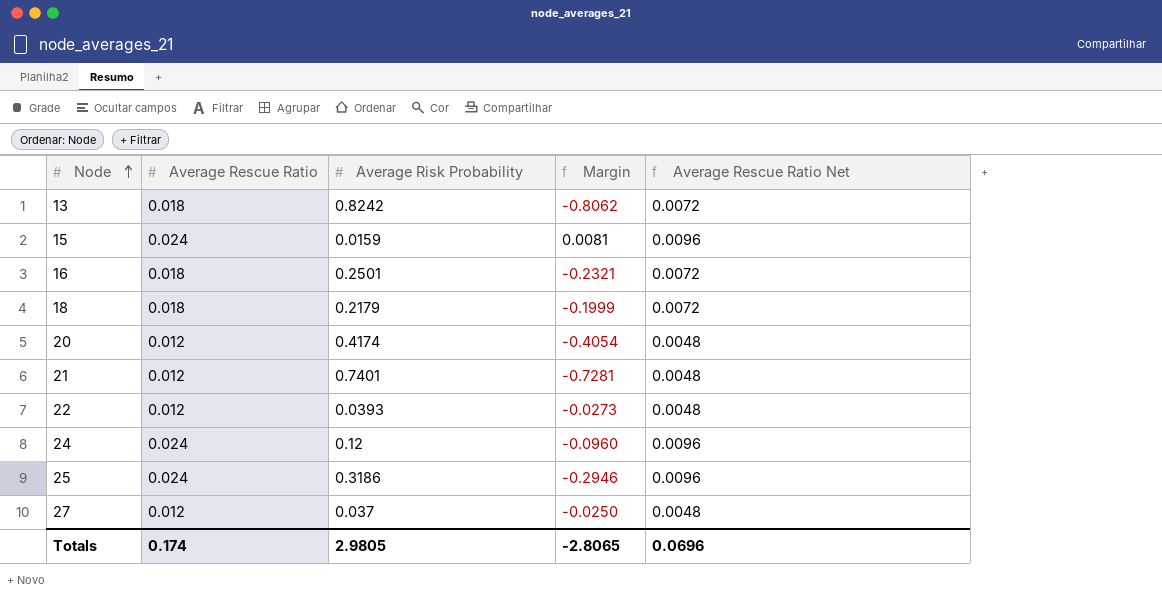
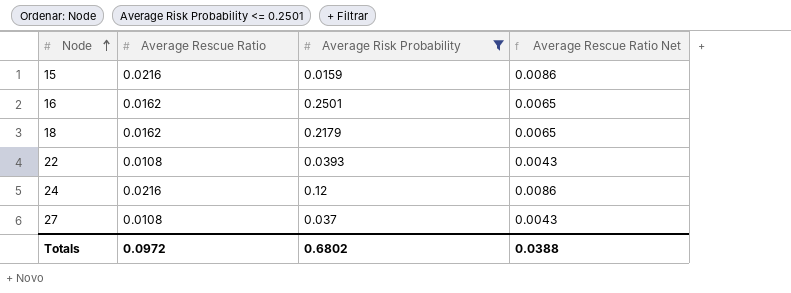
filter: none -> Average Risk Probability <= 0.2501
column Margin | formula: [Average Rescue Ratio] - [Average Risk Probability] -> none
15 | Average Rescue Ratio: 0.024 -> 0.0216
15 | Average Rescue Ratio Net: 0.0096 -> 0.0086
16 | Average Rescue Ratio: 0.018 -> 0.0162
16 | Average Rescue Ratio Net: 0.0072 -> 0.0065
18 | Average Rescue Ratio: 0.018 -> 0.0162
18 | Average Rescue Ratio Net: 0.0072 -> 0.0065
22 | Average Rescue Ratio: 0.012 -> 0.0108
22 | Average Rescue Ratio Net: 0.0048 -> 0.0043
24 | Average Rescue Ratio: 0.024 -> 0.0216
24 | Average Rescue Ratio Net: 0.0096 -> 0.0086
27 | Average Rescue Ratio: 0.012 -> 0.0108
27 | Average Rescue Ratio Net: 0.0048 -> 0.0043
Totals | Average Rescue Ratio: 0.174 -> 0.0972
Totals | Average Risk Probability: 2.9805 -> 0.6802
Totals | Average Rescue Ratio Net: 0.0696 -> 0.0388

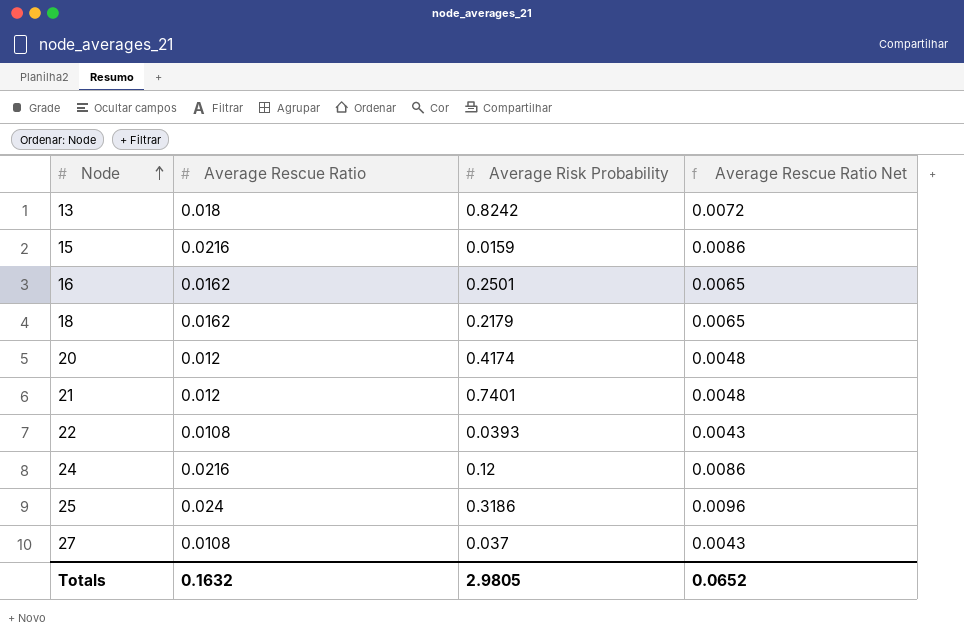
filter: Average Risk Probability <= 0.2501 -> none
Totals | Average Rescue Ratio: 0.0972 -> 0.1632
Totals | Average Risk Probability: 0.6802 -> 2.9805
Totals | Average Rescue Ratio Net: 0.0388 -> 0.0652

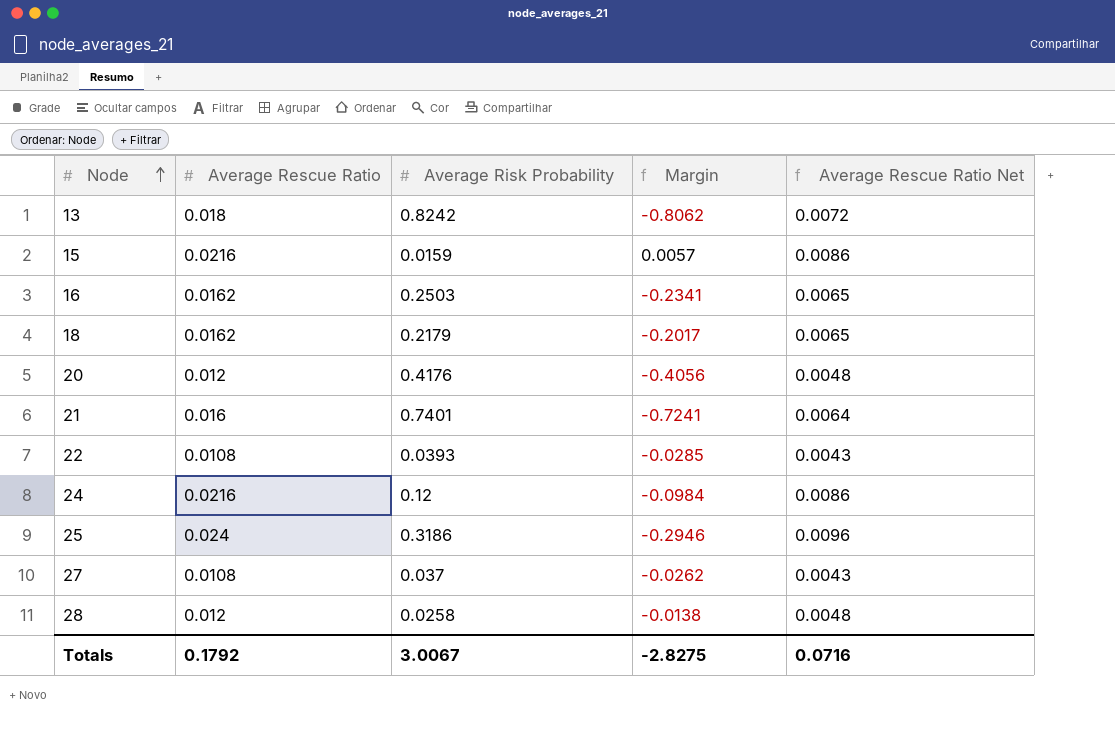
column Margin | formula: none -> [Average Rescue Ratio] - [Average Risk Probability]
16 | Average Risk Probability: 0.2501 -> 0.2503
20 | Average Risk Probability: 0.4174 -> 0.4176
21 | Average Rescue Ratio: 0.012 -> 0.016
21 | Average Rescue Ratio Net: 0.0048 -> 0.0064
row 28: none -> 0.012 | 0.0258 | -0.0138 | 0.0048
Totals | Average Rescue Ratio: 0.1632 -> 0.1792
Totals | Average Risk Probability: 2.9805 -> 3.0067
Totals | Average Rescue Ratio Net: 0.0652 -> 0.0716

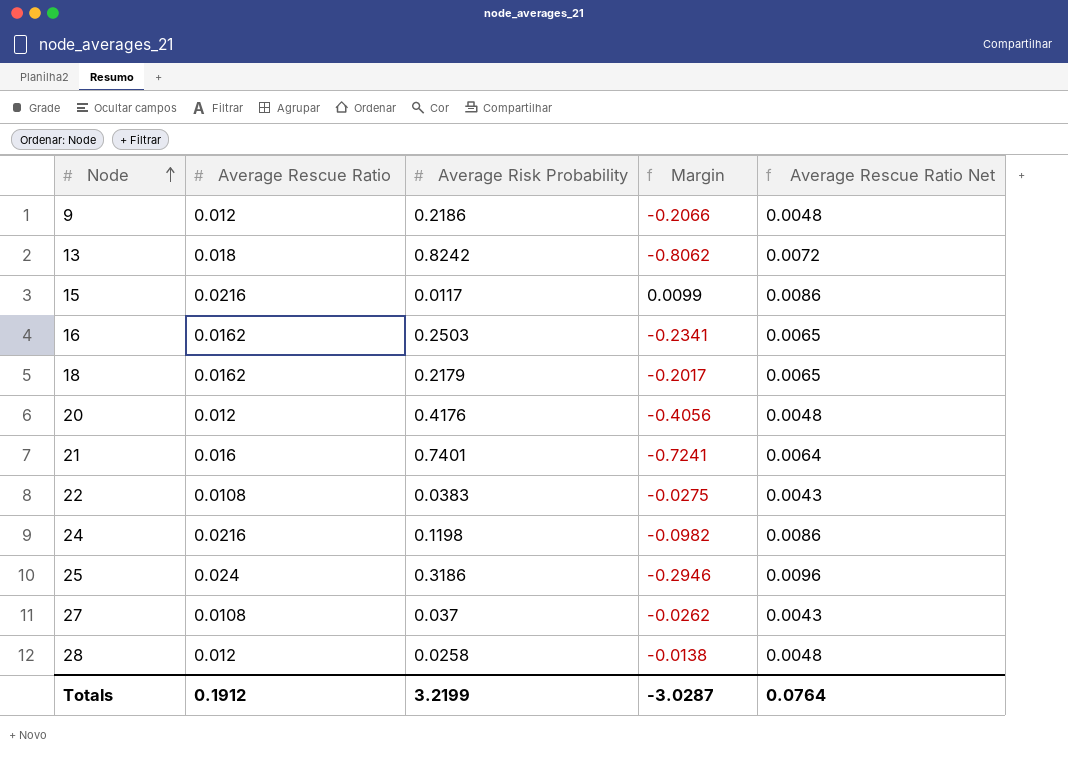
row 9: none -> 0.012 | 0.2186 | -0.2066 | 0.0048
15 | Average Risk Probability: 0.0159 -> 0.0117
15 | Margin: 0.0057 -> 0.0099
22 | Average Risk Probability: 0.0393 -> 0.0383
22 | Margin: -0.0285 -> -0.0275
24 | Average Risk Probability: 0.12 -> 0.1198
24 | Margin: -0.0984 -> -0.0982
Totals | Average Rescue Ratio: 0.1792 -> 0.1912
Totals | Average Risk Probability: 3.0067 -> 3.2199
Totals | Margin: -2.8275 -> -3.0287
Totals | Average Rescue Ratio Net: 0.0716 -> 0.0764

